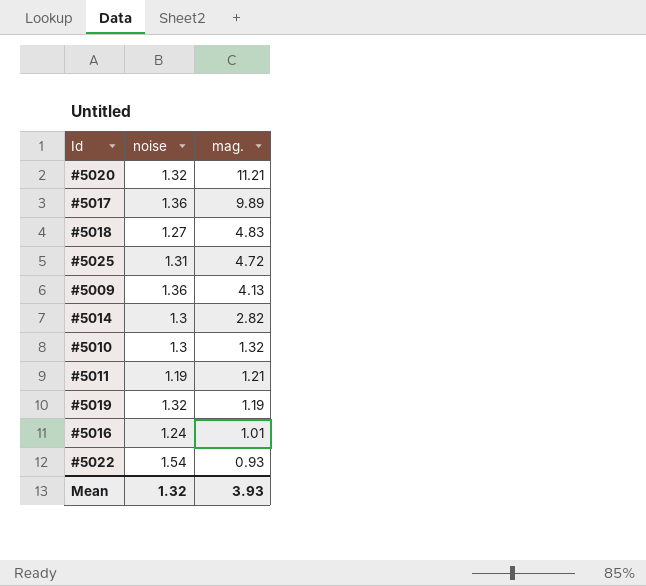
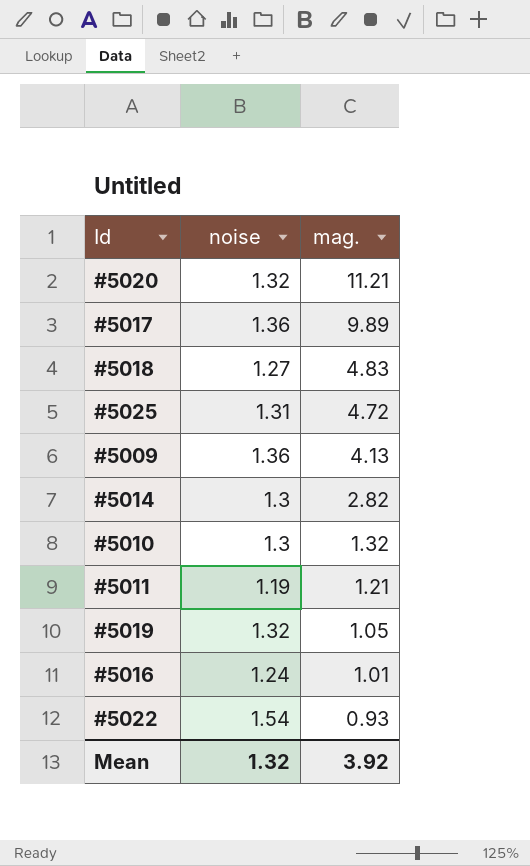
#5019 | mag.: 1.19 -> 1.05
Mean | mag.: 3.93 -> 3.92

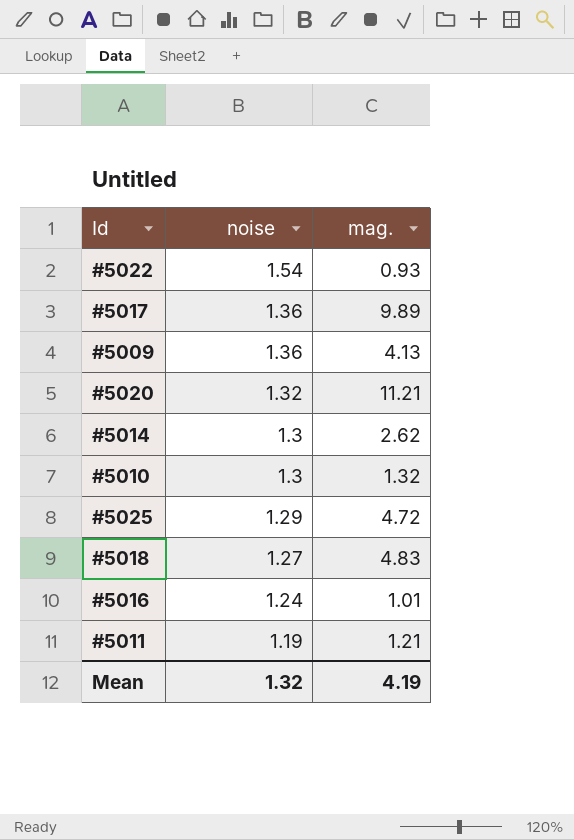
row order: mag. descending -> noise descending
row #5019: 1.32 | 1.05 -> none
#5014 | mag.: 2.82 -> 2.62
#5025 | noise: 1.31 -> 1.29
Mean | mag.: 3.92 -> 4.19

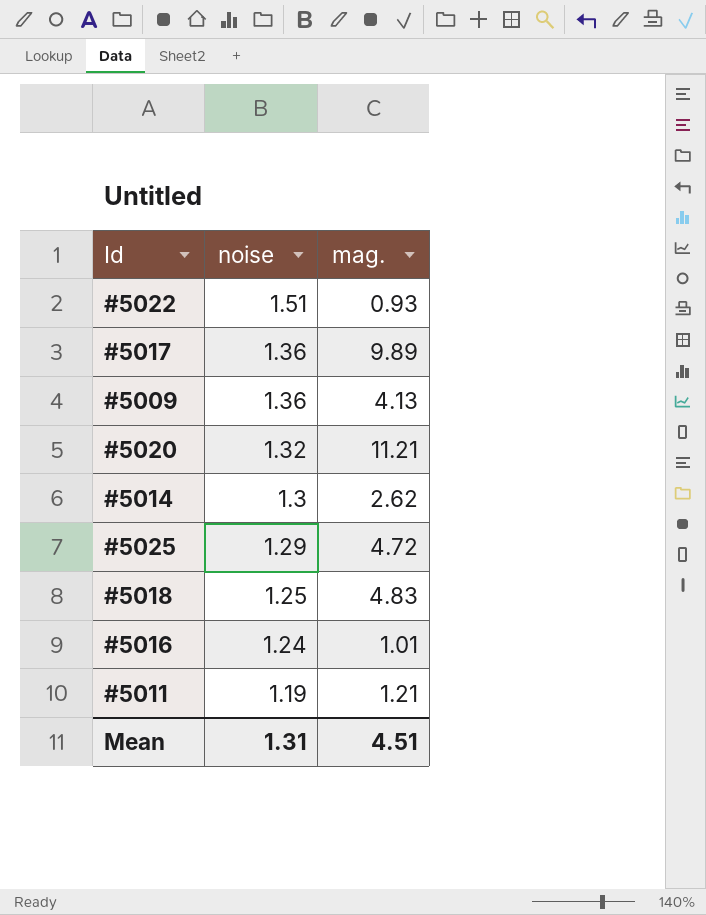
row #5010: 1.3 | 1.32 -> none
#5022 | noise: 1.54 -> 1.51
#5018 | noise: 1.27 -> 1.25
Mean | noise: 1.32 -> 1.31
Mean | mag.: 4.19 -> 4.51

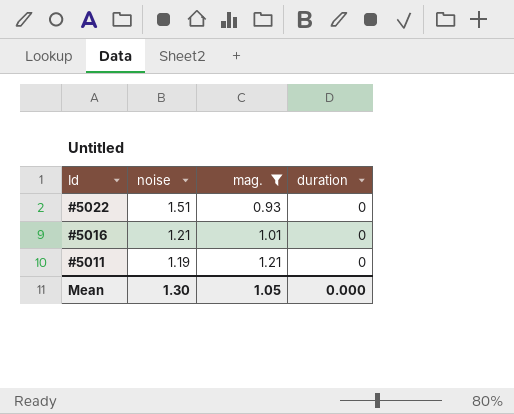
filter: none -> mag. <= 1.21
column duration | position: none -> 4
#5016 | noise: 1.24 -> 1.21
Mean | noise: 1.31 -> 1.30
Mean | mag.: 4.51 -> 1.05

